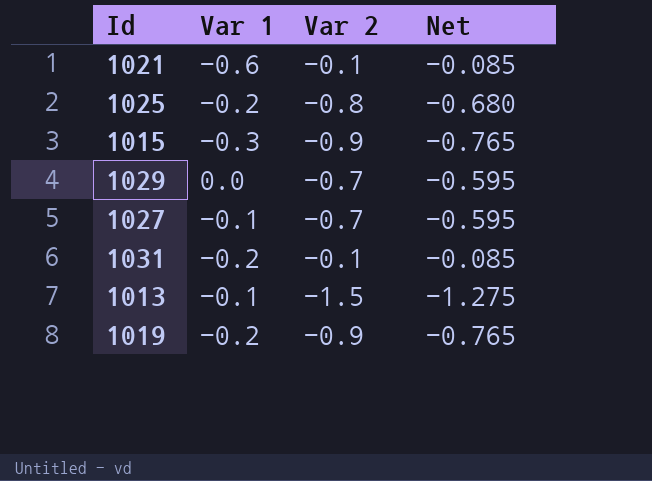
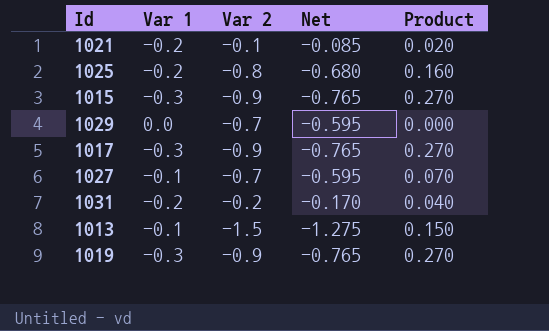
column Product | formula: none -> [Var 1] * [Var 2]
1021 | Var 1: -0.6 -> -0.2
row 1017: none -> -0.3 | -0.9 | -0.765 | 0.270
1031 | Var 2: -0.1 -> -0.2
1031 | Net: -0.085 -> -0.170
1019 | Var 1: -0.2 -> -0.3

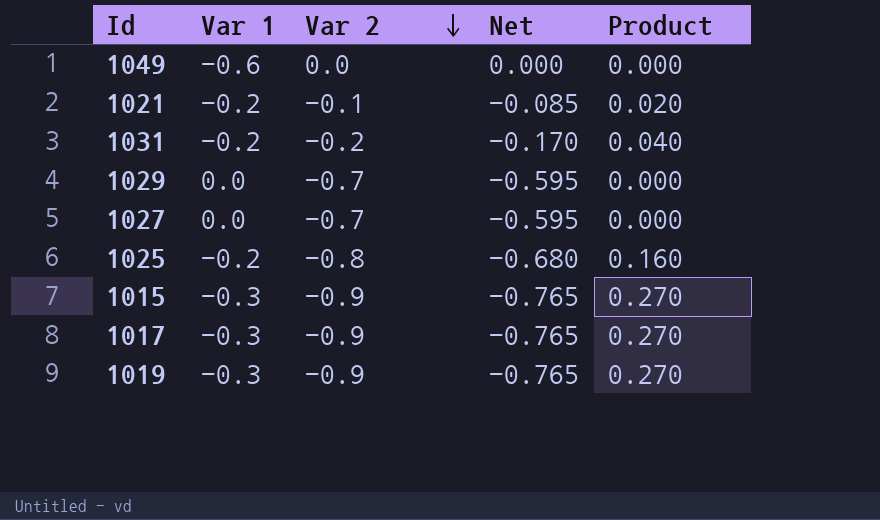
row order: none -> Var 2 descending
row 1013: -0.1 | -1.5 | -1.275 | 0.150 -> none
row 1049: none -> -0.6 | 0.0 | 0.000 | 0.000
1027 | Var 1: -0.1 -> 0.0
1027 | Product: 0.070 -> 0.000

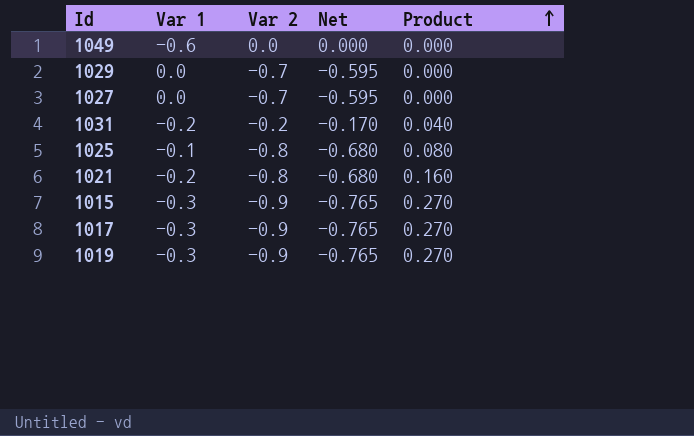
row order: Var 2 descending -> Product ascending
1025 | Var 1: -0.2 -> -0.1
1025 | Product: 0.160 -> 0.080
1021 | Var 2: -0.1 -> -0.8
1021 | Net: -0.085 -> -0.680
1021 | Product: 0.020 -> 0.160

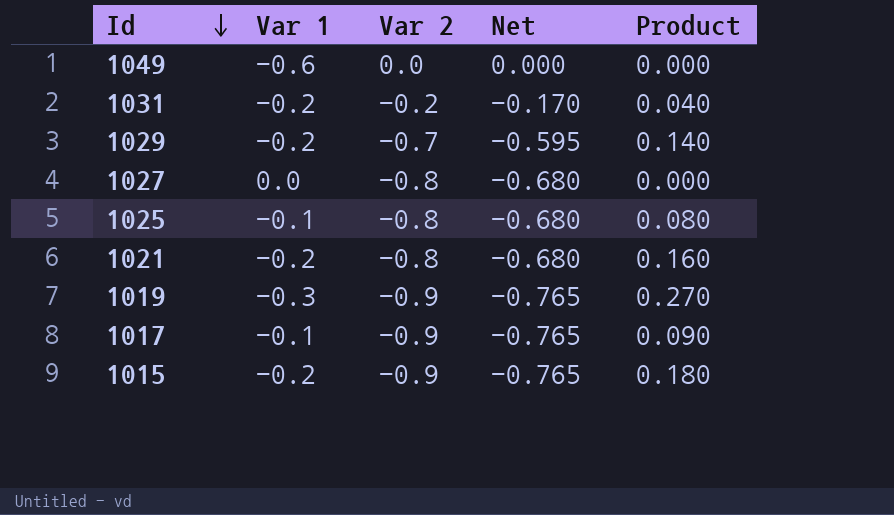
row order: Product ascending -> Id descending
1029 | Var 1: 0.0 -> -0.2
1029 | Product: 0.000 -> 0.140
1027 | Var 2: -0.7 -> -0.8
1027 | Net: -0.595 -> -0.680
1017 | Var 1: -0.3 -> -0.1
1017 | Product: 0.270 -> 0.090
1015 | Var 1: -0.3 -> -0.2
1015 | Product: 0.270 -> 0.180

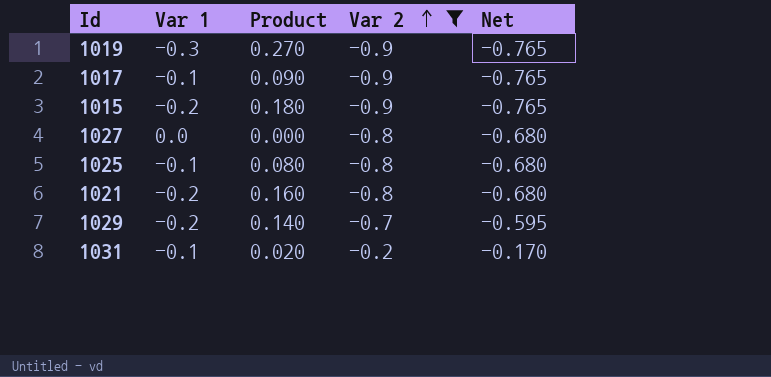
filter: none -> Var 2 != 0.0
row order: Id descending -> Var 2 ascending
column Product | position: 5 -> 3
1031 | Var 1: -0.2 -> -0.1
1031 | Product: 0.040 -> 0.020

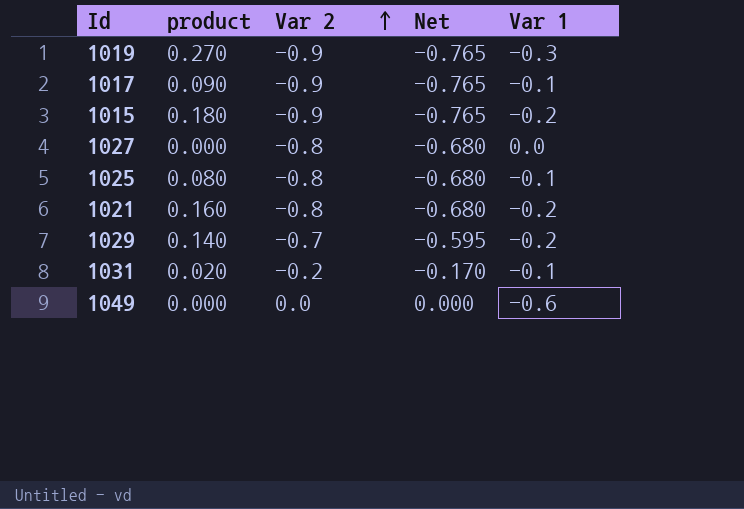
filter: Var 2 != 0.0 -> none
column name: Product -> product
column Var 1 | position: 2 -> 5

